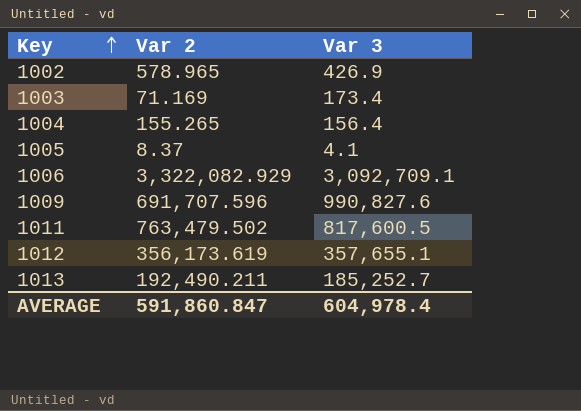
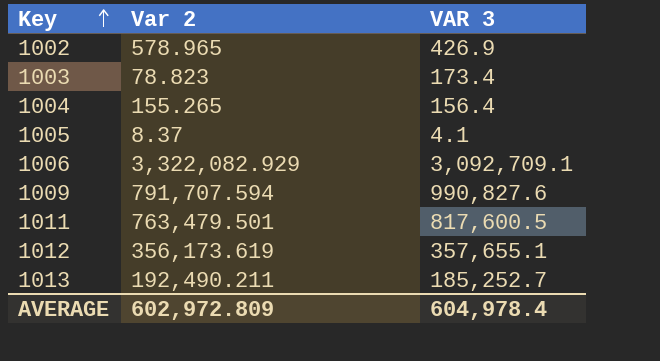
column name: Var 3 -> VAR 3
1003 | Var 2: 71.169 -> 78.823
1009 | Var 2: 691,707.596 -> 791,707.594
1011 | Var 2: 763,479.502 -> 763,479.501
AVERAGE | Var 2: 591,860.847 -> 602,972.809

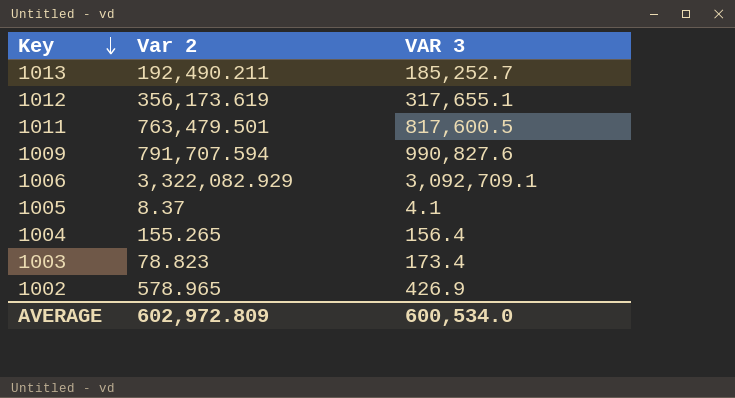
row order: Key ascending -> Key descending
1012 | VAR 3: 357,655.1 -> 317,655.1
AVERAGE | VAR 3: 604,978.4 -> 600,534.0

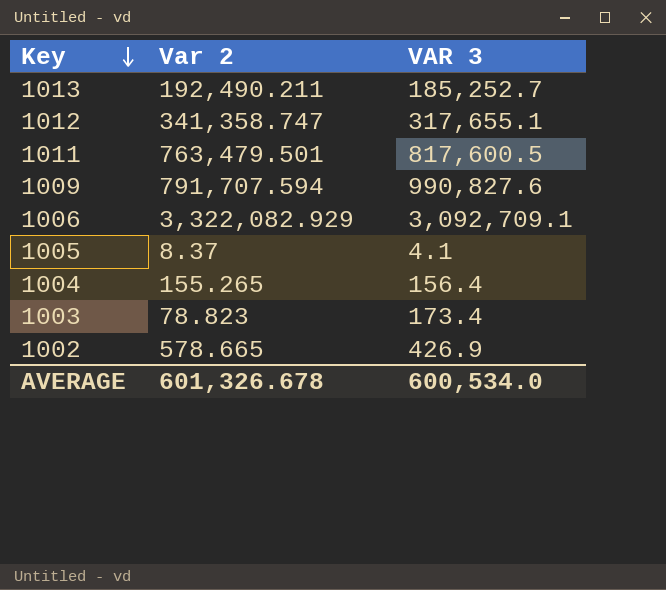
1012 | Var 2: 356,173.619 -> 341,358.747
1002 | Var 2: 578.965 -> 578.665
AVERAGE | Var 2: 602,972.809 -> 601,326.678

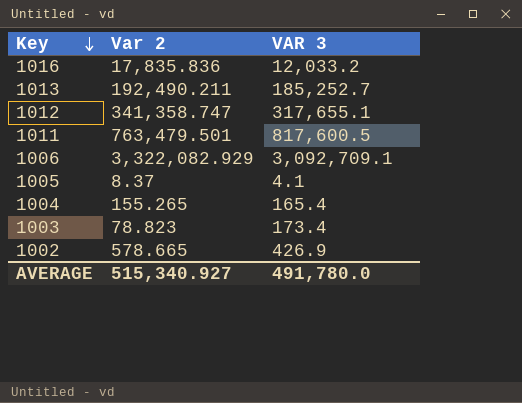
row 1009: 791,707.594 | 990,827.6 -> none
row 1016: none -> 17,835.836 | 12,033.2
1004 | VAR 3: 156.4 -> 165.4
AVERAGE | Var 2: 601,326.678 -> 515,340.927
AVERAGE | VAR 3: 600,534.0 -> 491,780.0

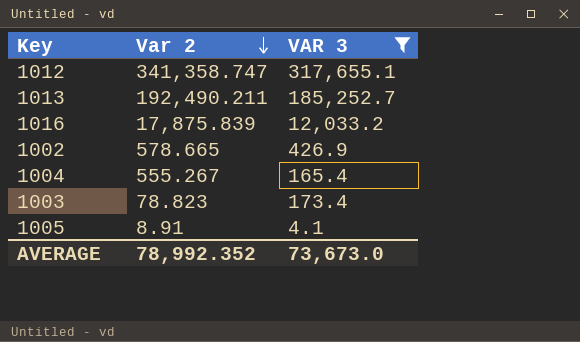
filter: none -> VAR 3 <= 317,655.1
row order: Key descending -> Var 2 descending
1016 | Var 2: 17,835.836 -> 17,875.839
1004 | Var 2: 155.265 -> 555.267
1005 | Var 2: 8.37 -> 8.91
AVERAGE | Var 2: 515,340.927 -> 78,992.352
AVERAGE | VAR 3: 491,780.0 -> 73,673.0

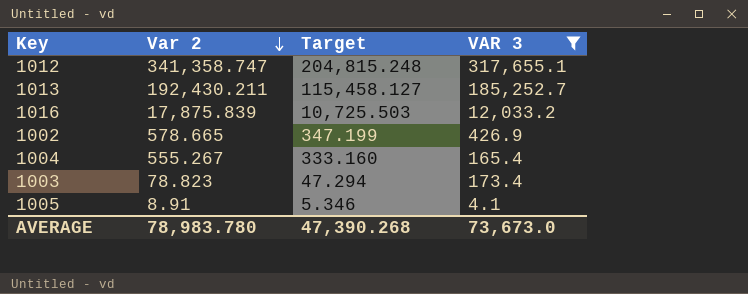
column Target | formula: none -> [Var 2] * 0.6
1013 | Var 2: 192,490.211 -> 192,430.211
AVERAGE | Var 2: 78,992.352 -> 78,983.780

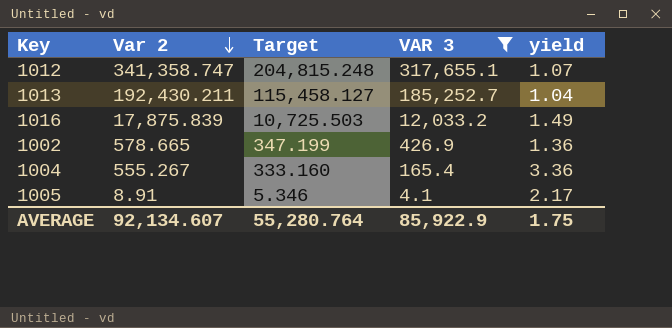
column yield | formula: none -> [Var 2] / [VAR 3]
row 1003: 78.823 | 47.294 | 173.4 -> none
AVERAGE | Var 2: 78,983.780 -> 92,134.607
AVERAGE | Target: 47,390.268 -> 55,280.764
AVERAGE | VAR 3: 73,673.0 -> 85,922.9

